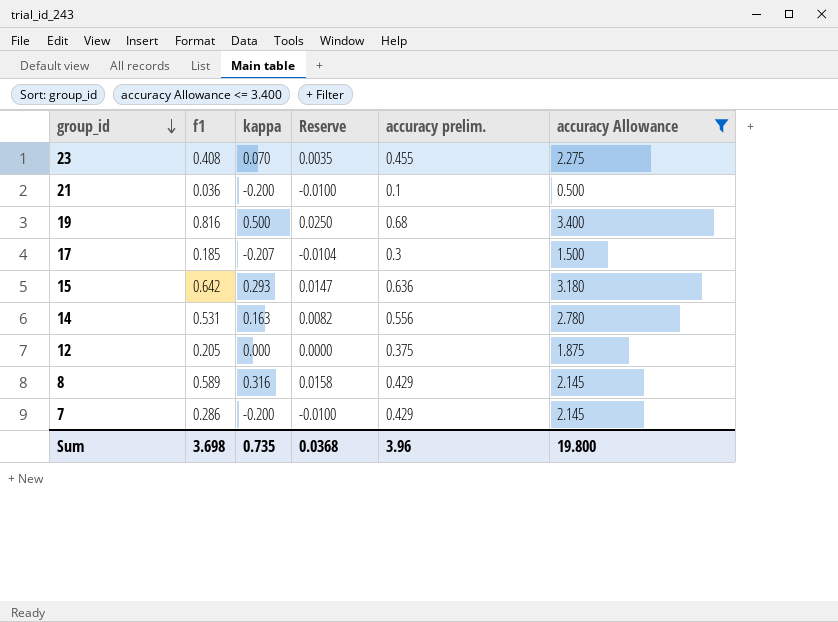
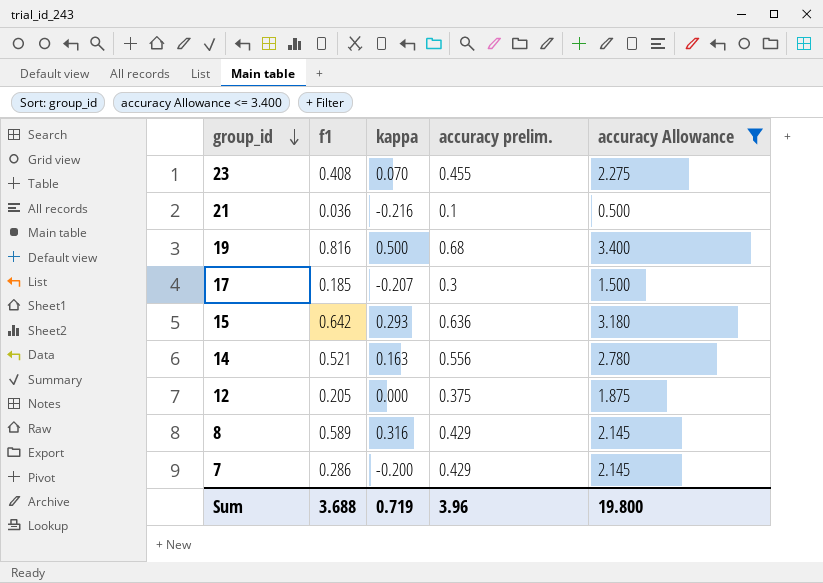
column Reserve | formula: [kappa] * 0.05 -> none
21 | kappa: -0.200 -> -0.216
14 | f1: 0.531 -> 0.521
Sum | f1: 3.698 -> 3.688
Sum | kappa: 0.735 -> 0.719

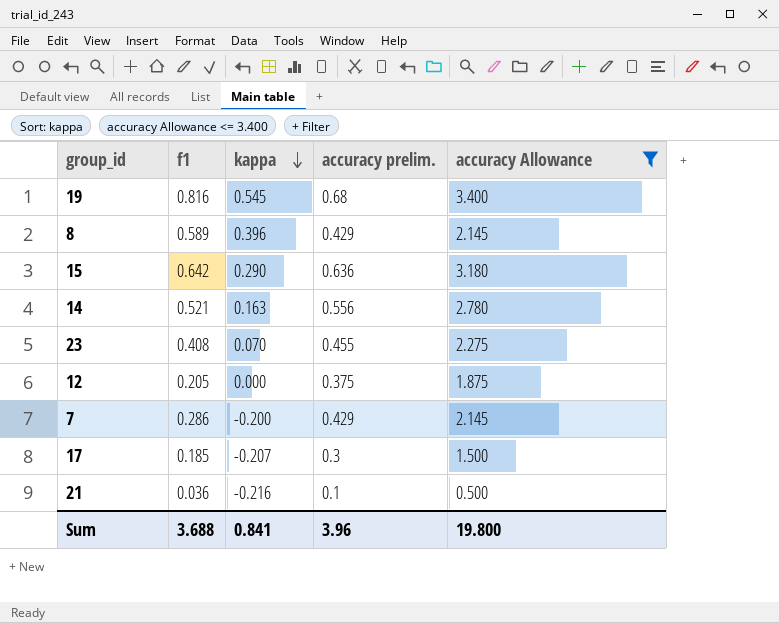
row order: group_id descending -> kappa descending
19 | kappa: 0.500 -> 0.545
8 | kappa: 0.316 -> 0.396
15 | kappa: 0.293 -> 0.290
Sum | kappa: 0.719 -> 0.841

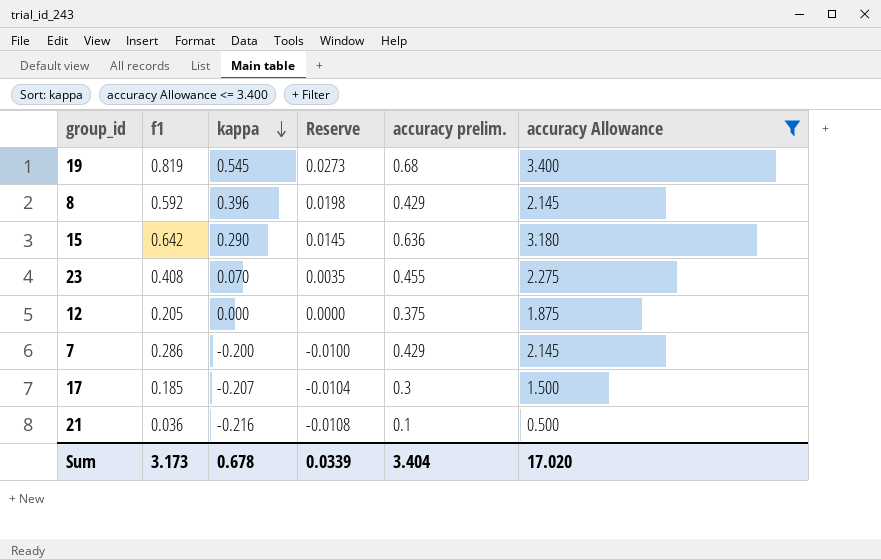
column Reserve | formula: none -> [kappa] * 0.05
row 14: 0.521 | 0.163 | 0.556 | 2.780 -> none
19 | f1: 0.816 -> 0.819
8 | f1: 0.589 -> 0.592
Sum | f1: 3.688 -> 3.173
Sum | kappa: 0.841 -> 0.678
Sum | accuracy prelim.: 3.96 -> 3.404
Sum | accuracy Allowance: 19.800 -> 17.020

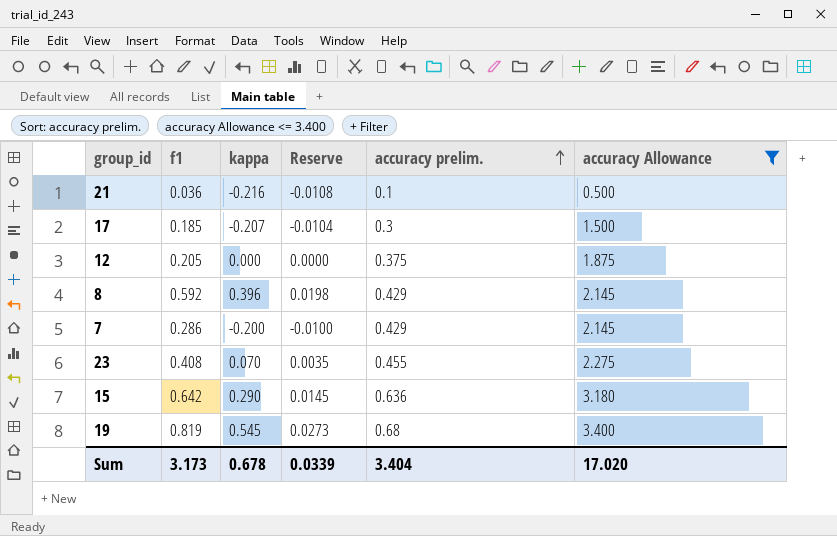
row order: kappa descending -> accuracy prelim. ascending

